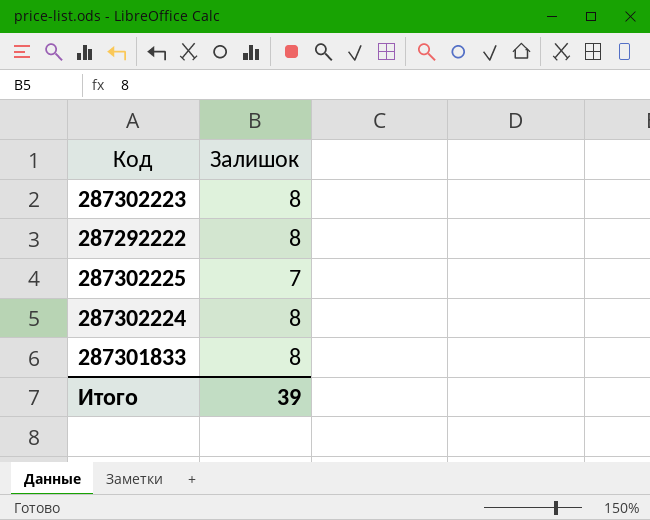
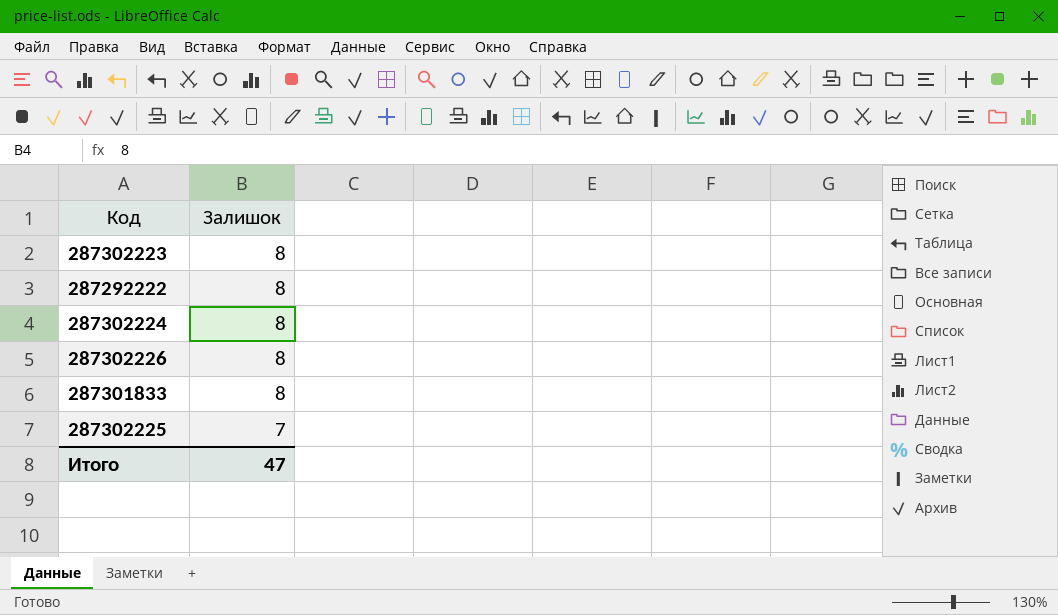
row order: none -> Залишок descending
row 287302226: none -> 8
Итого | Залишок: 39 -> 47

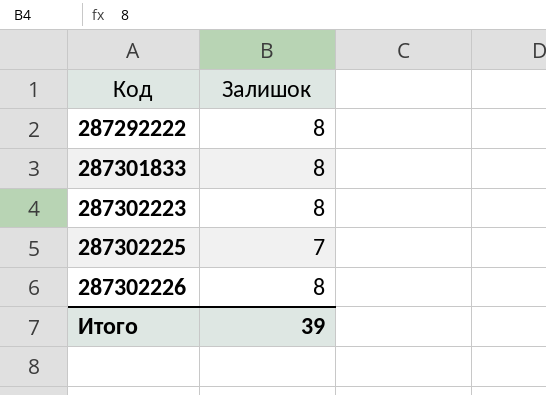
row order: Залишок descending -> Код ascending
row 287302224: 8 -> none
Итого | Залишок: 47 -> 39

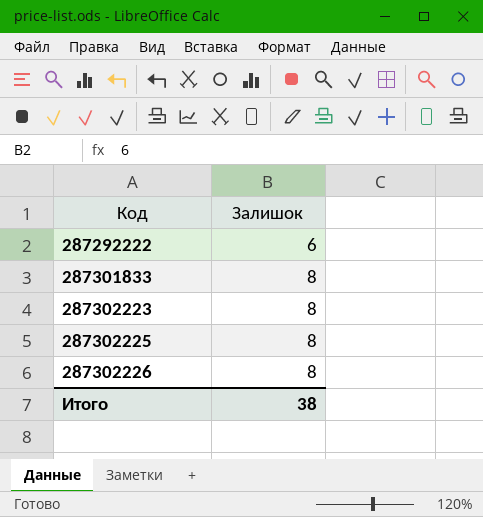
287292222 | Залишок: 8 -> 6
287302225 | Залишок: 7 -> 8
Итого | Залишок: 39 -> 38

